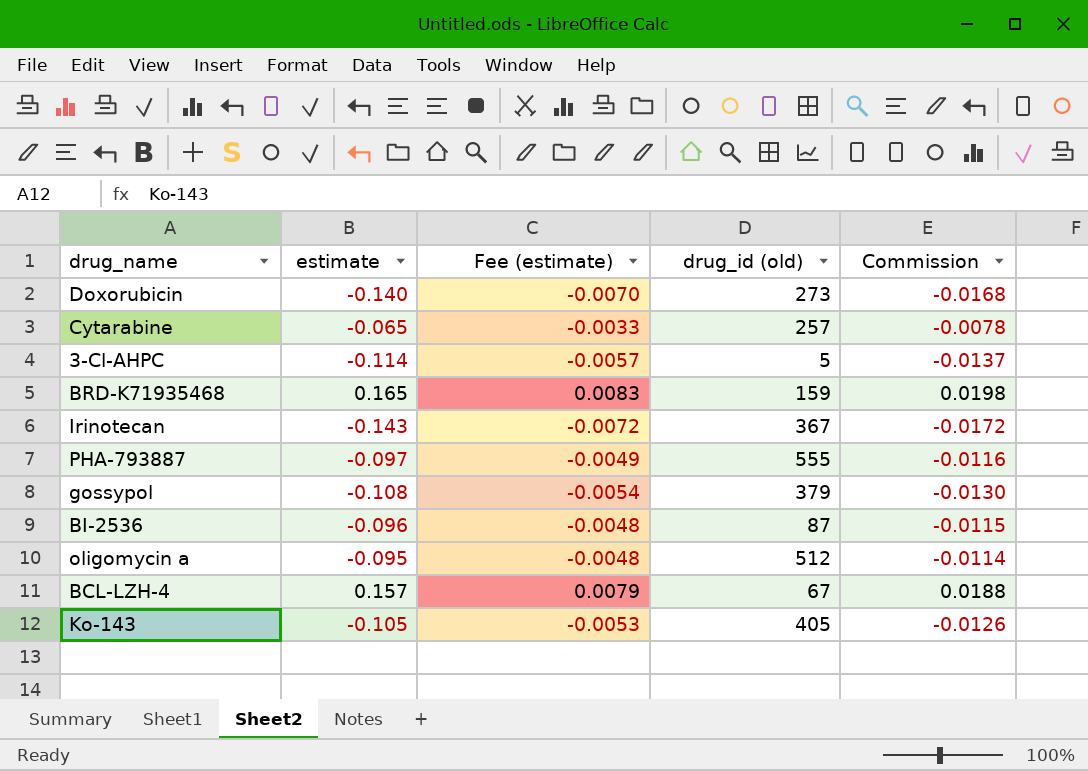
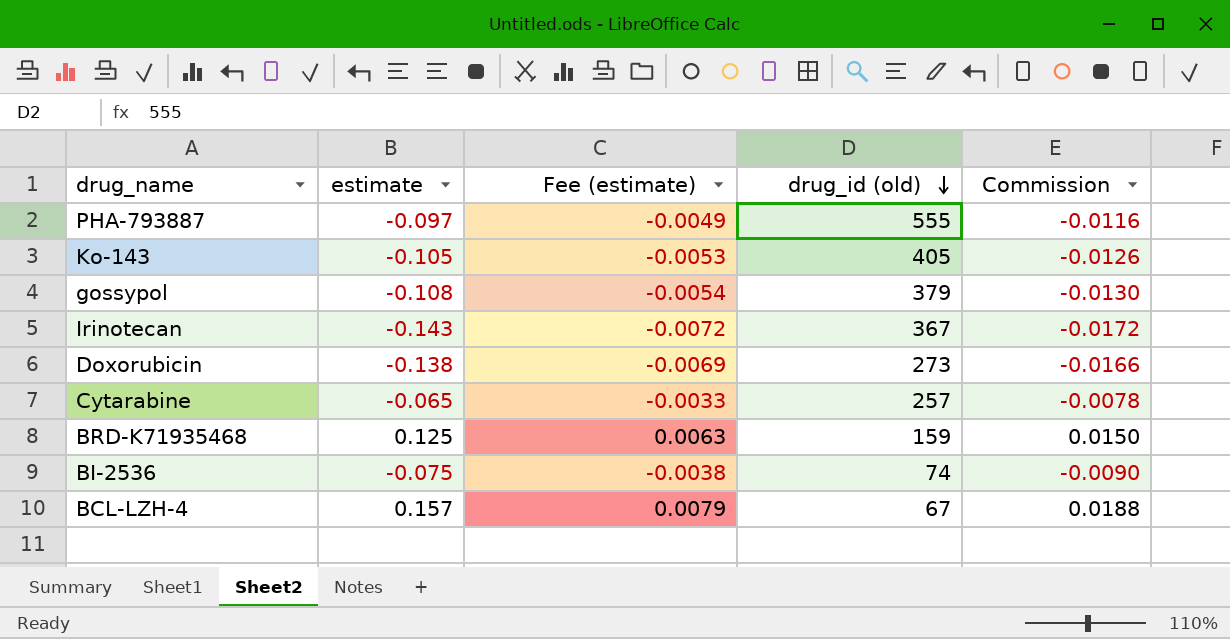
row order: none -> drug_id (old) descending
row 3-Cl-AHPC: -0.114 | -0.0057 | 5 | -0.0137 -> none
row oligomycin a: -0.095 | -0.0048 | 512 | -0.0114 -> none
Doxorubicin | estimate: -0.140 -> -0.138
Doxorubicin | Fee (estimate): -0.0070 -> -0.0069
Doxorubicin | Commission: -0.0168 -> -0.0166
BRD-K71935468 | estimate: 0.165 -> 0.125
BRD-K71935468 | Fee (estimate): 0.0083 -> 0.0063
BRD-K71935468 | Commission: 0.0198 -> 0.0150
BI-2536 | estimate: -0.096 -> -0.075
BI-2536 | Fee (estimate): -0.0048 -> -0.0038
BI-2536 | drug_id (old): 87 -> 74
BI-2536 | Commission: -0.0115 -> -0.0090

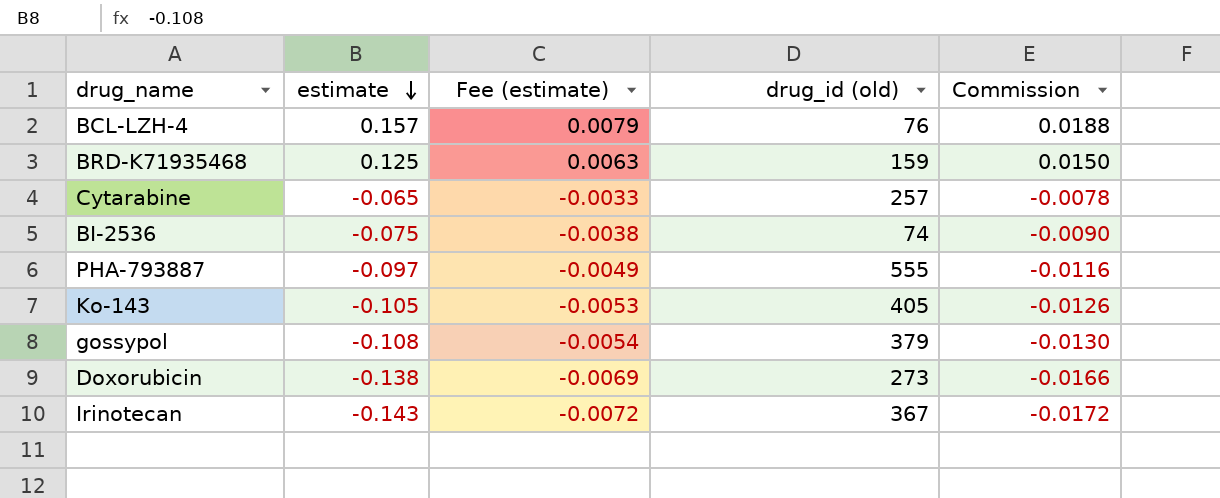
row order: drug_id (old) descending -> estimate descending
BCL-LZH-4 | drug_id (old): 67 -> 76

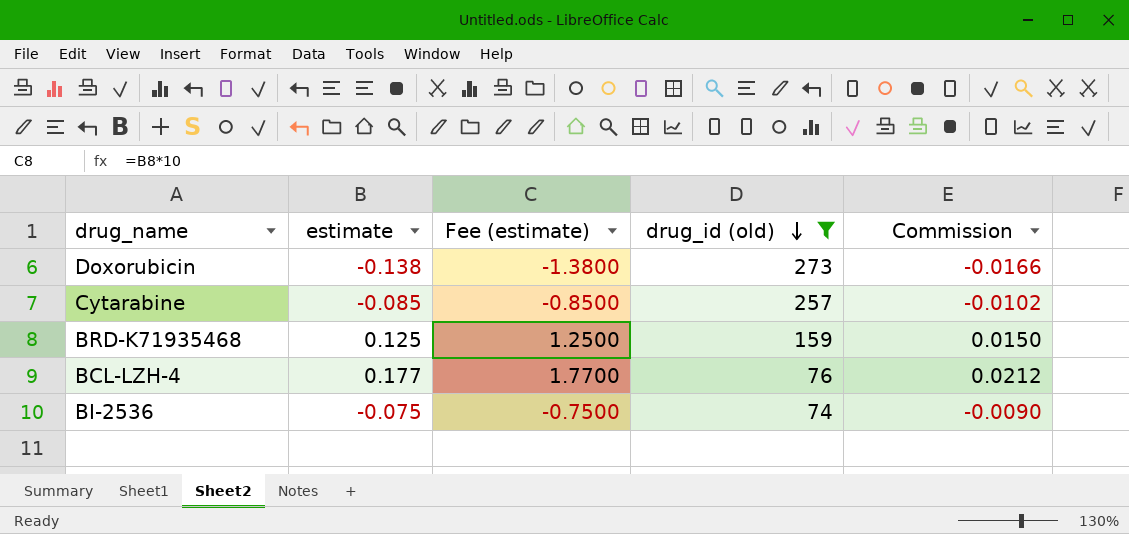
filter: none -> drug_id (old) <= 273
row order: estimate descending -> drug_id (old) descending
column Fee (estimate) | formula: [estimate] * 0.05 -> [estimate] * 10
Cytarabine | estimate: -0.065 -> -0.085
Cytarabine | Commission: -0.0078 -> -0.0102
BCL-LZH-4 | estimate: 0.157 -> 0.177
BCL-LZH-4 | Commission: 0.0188 -> 0.0212

